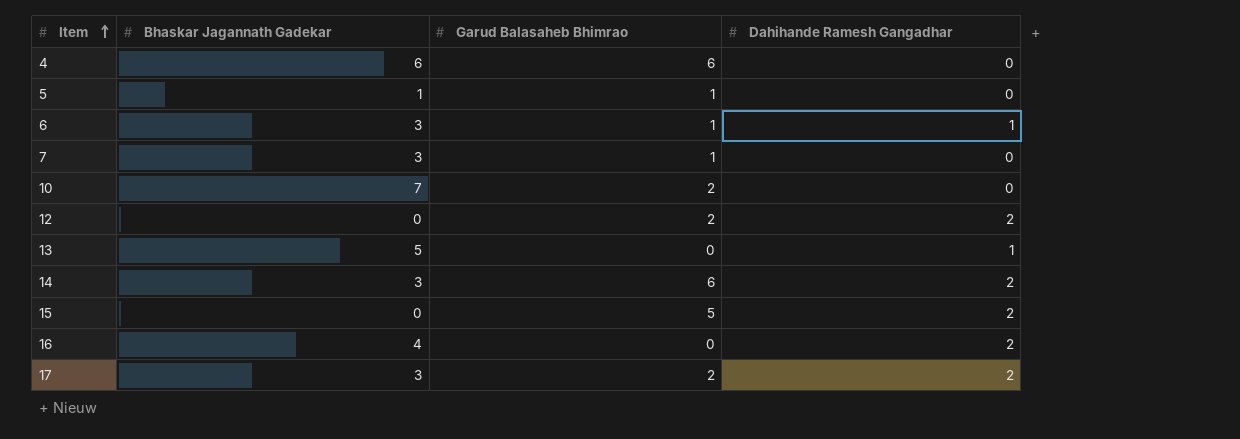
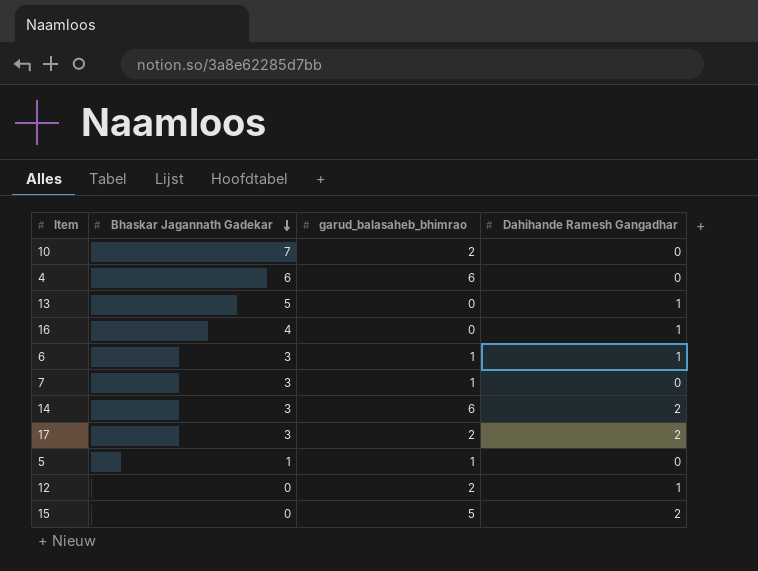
row order: Item ascending -> Bhaskar Jagannath Gadekar descending
column name: Garud Balasaheb Bhimrao -> garud_balasaheb_bhimrao
16 | Dahihande Ramesh Gangadhar: 2 -> 1
12 | Dahihande Ramesh Gangadhar: 2 -> 1

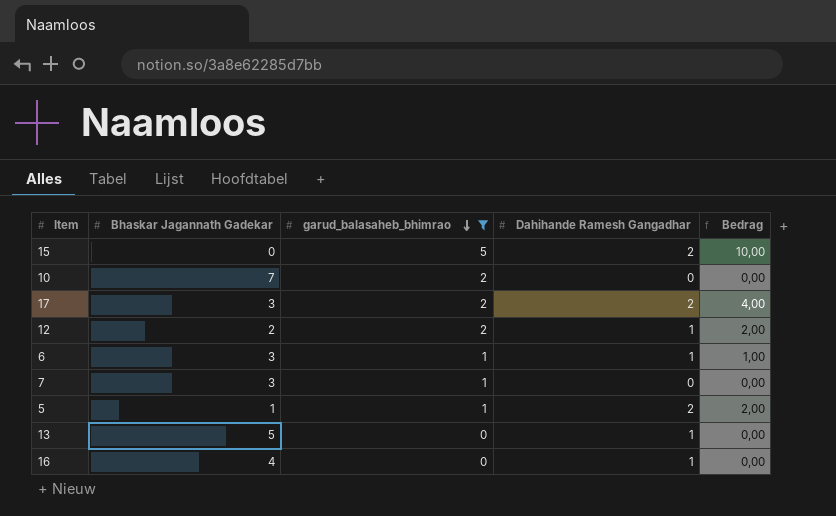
filter: none -> garud_balasaheb_bhimrao != 6
row order: Bhaskar Jagannath Gadekar descending -> garud_balasaheb_bhimrao descending
column Bedrag | formula: none -> [garud_balasaheb_bhimrao] * [Dahihande Ramesh Gangadhar]
12 | Bhaskar Jagannath Gadekar: 0 -> 2
5 | Dahihande Ramesh Gangadhar: 0 -> 2

